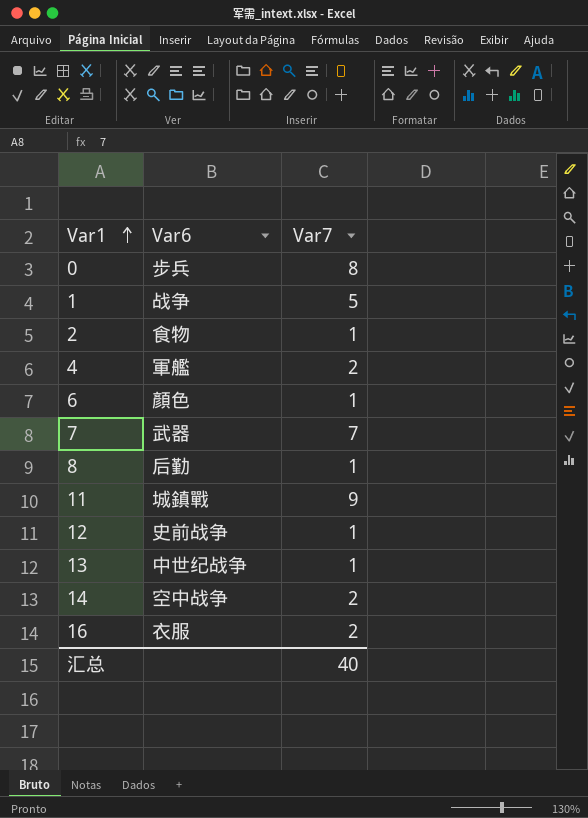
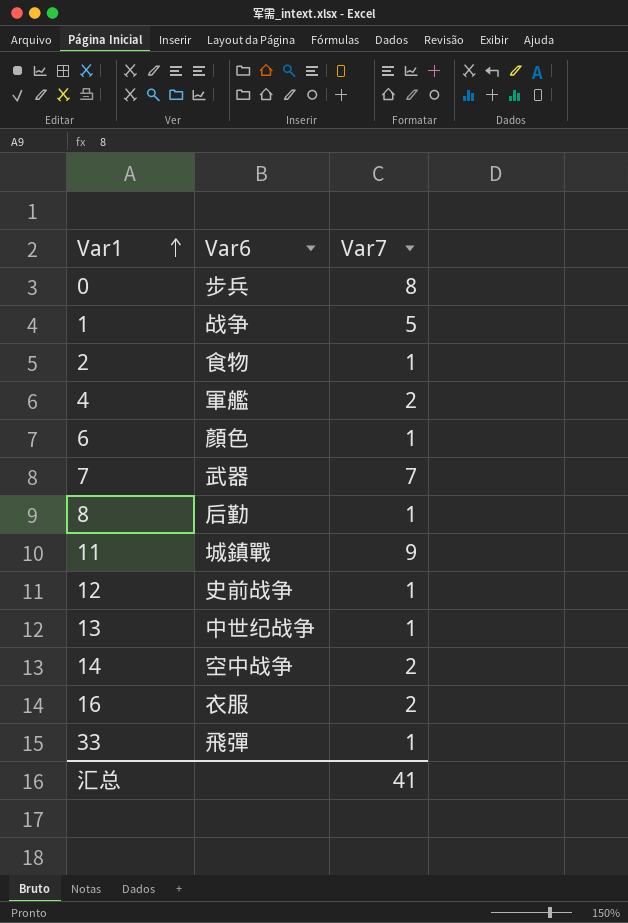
row 33: none -> 飛彈 | 1
汇总 | Var7: 40 -> 41

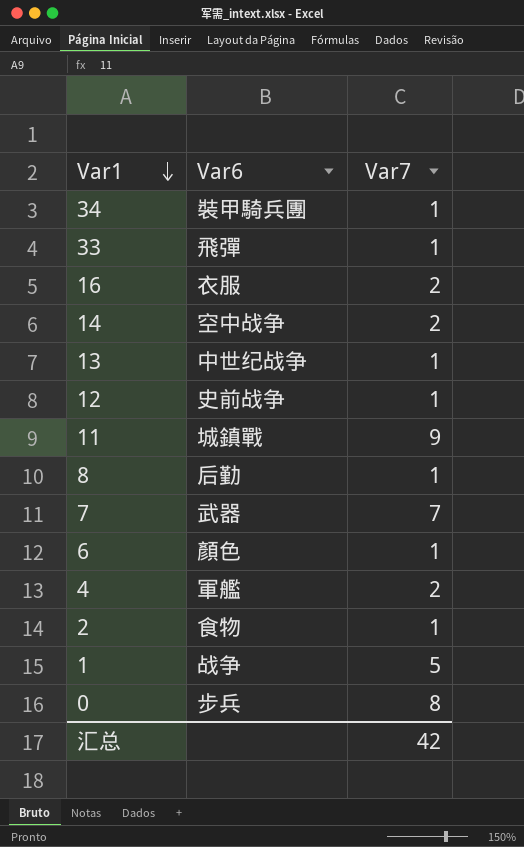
row order: Var1 ascending -> Var1 descending
row 34: none -> 裝甲騎兵團 | 1
汇总 | Var7: 41 -> 42

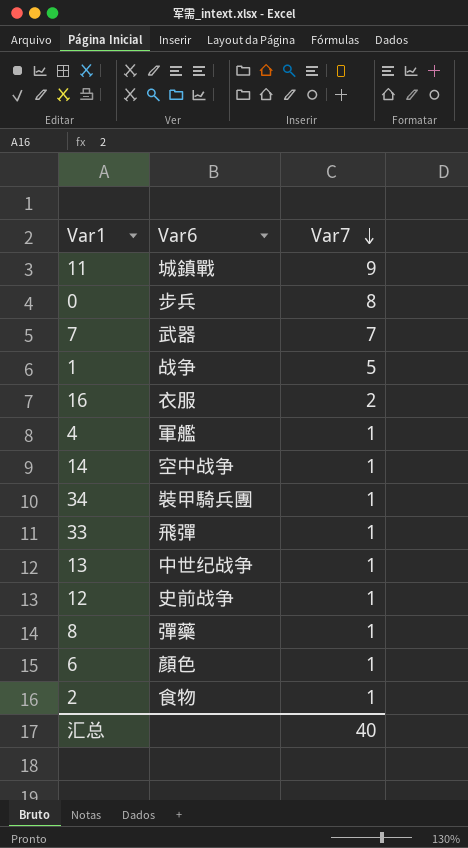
row order: Var1 descending -> Var7 descending
4 | Var7: 2 -> 1
14 | Var7: 2 -> 1
8 | Var6: 后勤 -> 彈藥
汇总 | Var7: 42 -> 40

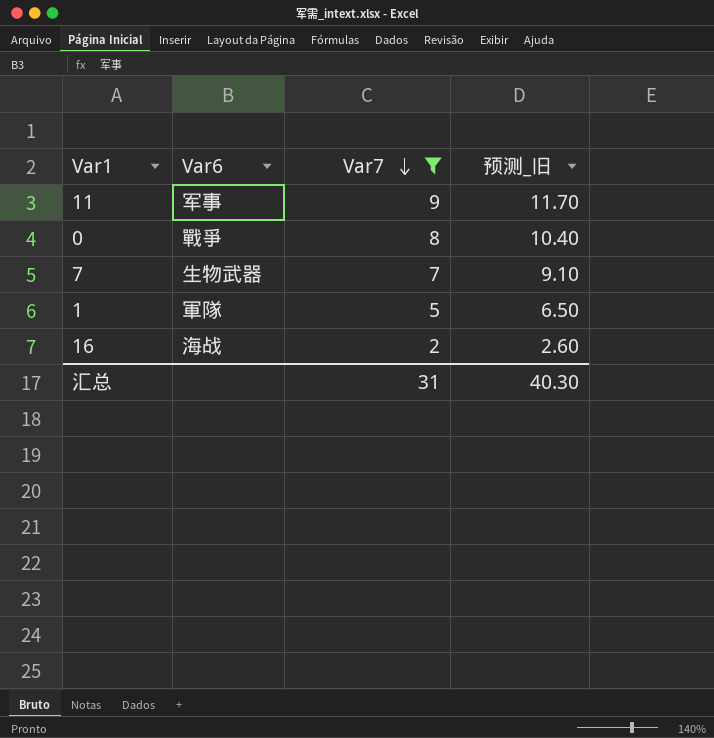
filter: none -> Var7 != 1
column 预测_旧 | formula: none -> [Var7] * 1.3
11 | Var6: 城鎮戰 -> 军事
0 | Var6: 步兵 -> 戰爭
7 | Var6: 武器 -> 生物武器
1 | Var6: 战争 -> 軍隊
16 | Var6: 衣服 -> 海战
汇总 | Var7: 40 -> 31

